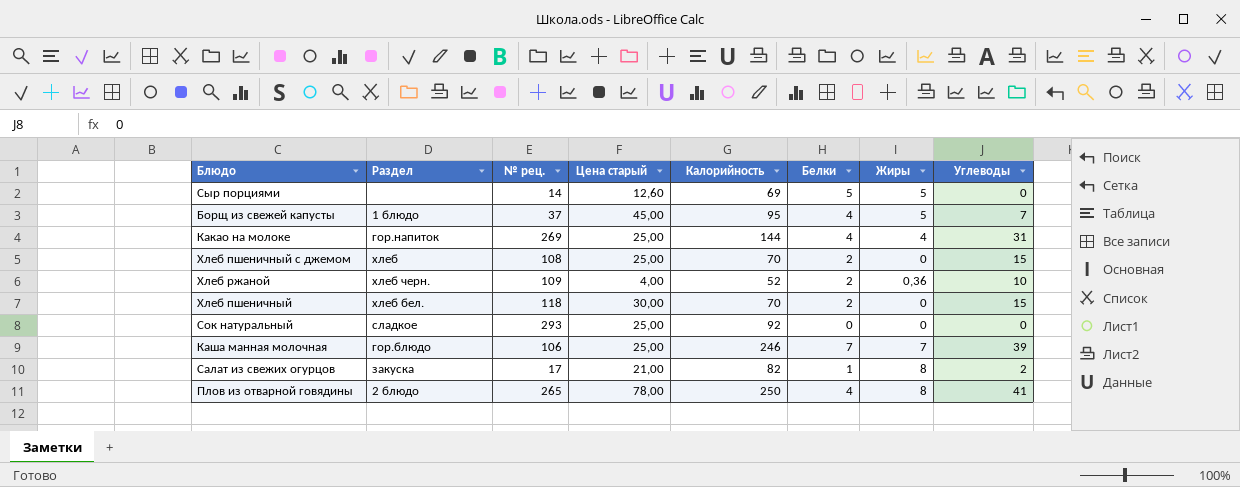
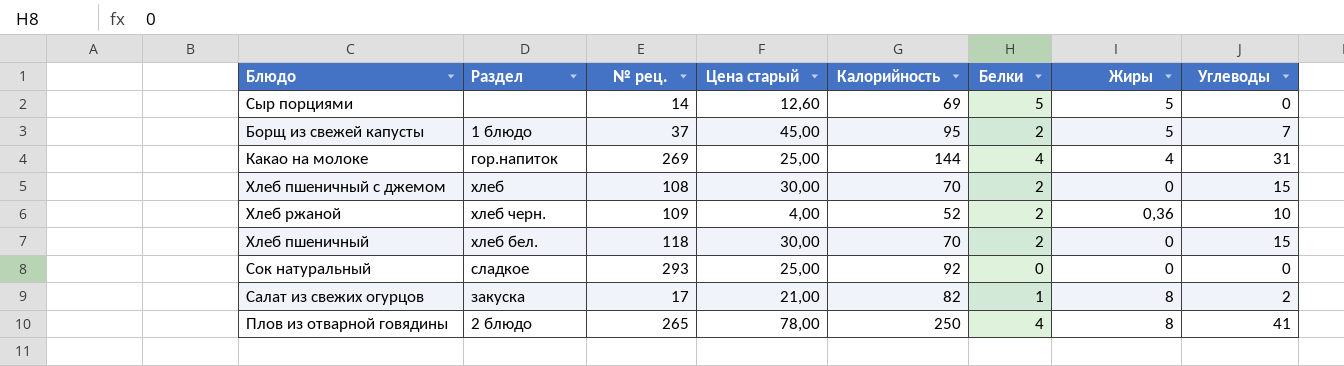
row Каша манная молочная: гор.блюдо | 106 | 25,00 | 246 | 7 | 7 | 39 -> none
Борщ из свежей капусты | Белки: 4 -> 2
Хлеб пшеничный с джемом | Цена старый: 25,00 -> 30,00

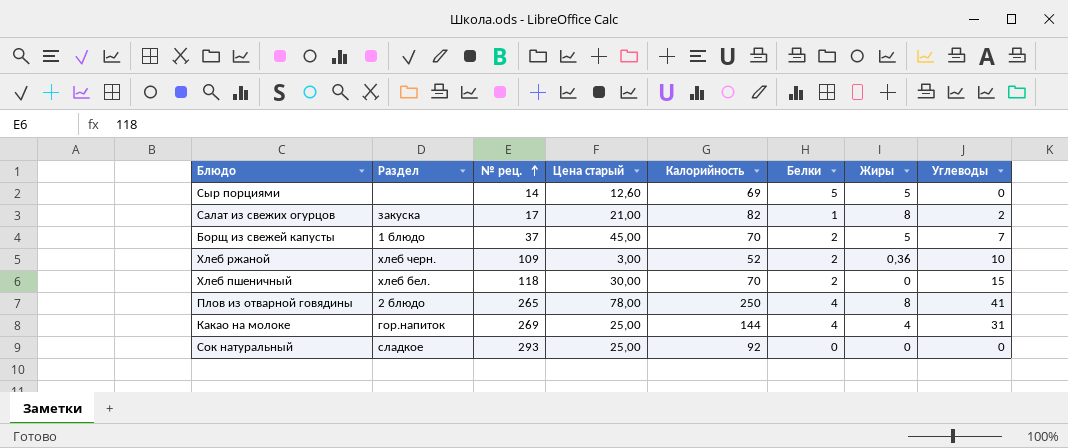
row order: none -> № рец. ascending
row Хлеб пшеничный с джемом: хлеб | 108 | 30,00 | 70 | 2 | 0 | 15 -> none
Борщ из свежей капусты | Калорийность: 95 -> 70
Хлеб ржаной | Цена старый: 4,00 -> 3,00

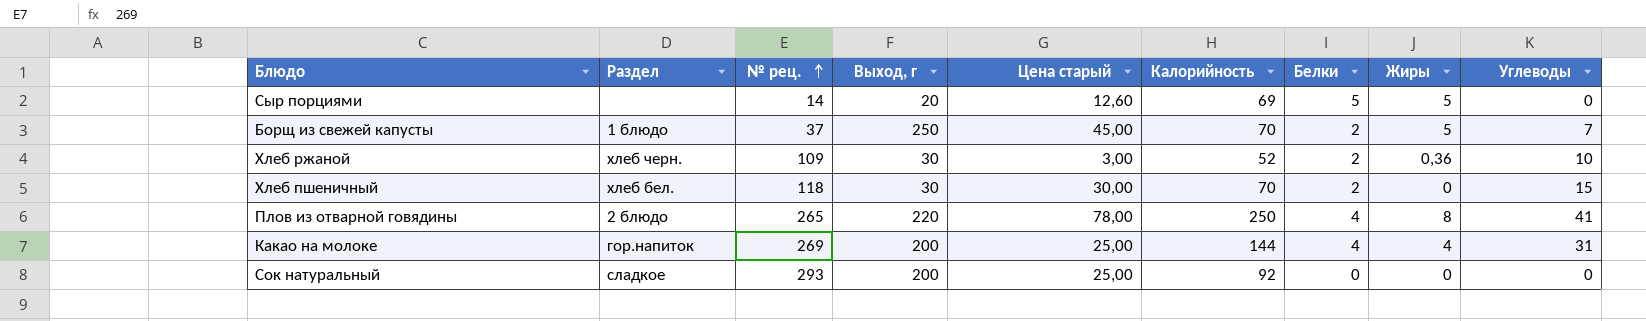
column Выход, г | position: none -> 4
row Салат из свежих огурцов: закуска | 17 | 21,00 | 82 | 1 | 8 | 2 -> none

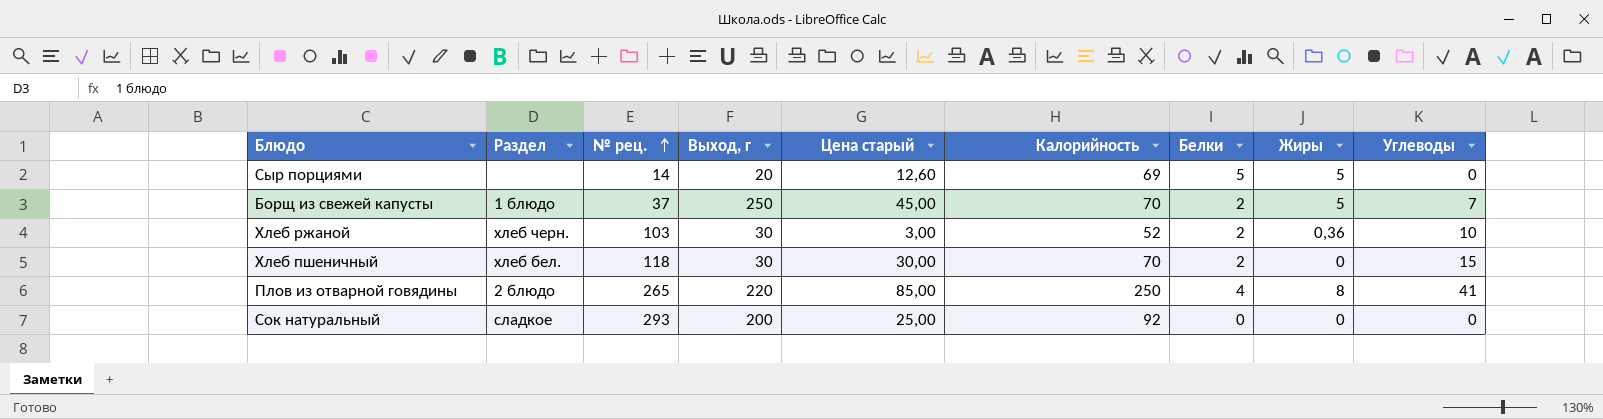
row Какао на молоке: гор.напиток | 269 | 200 | 25,00 | 144 | 4 | 4 | 31 -> none
Хлеб ржаной | № рец.: 109 -> 103
Плов из отварной говядины | Цена старый: 78,00 -> 85,00

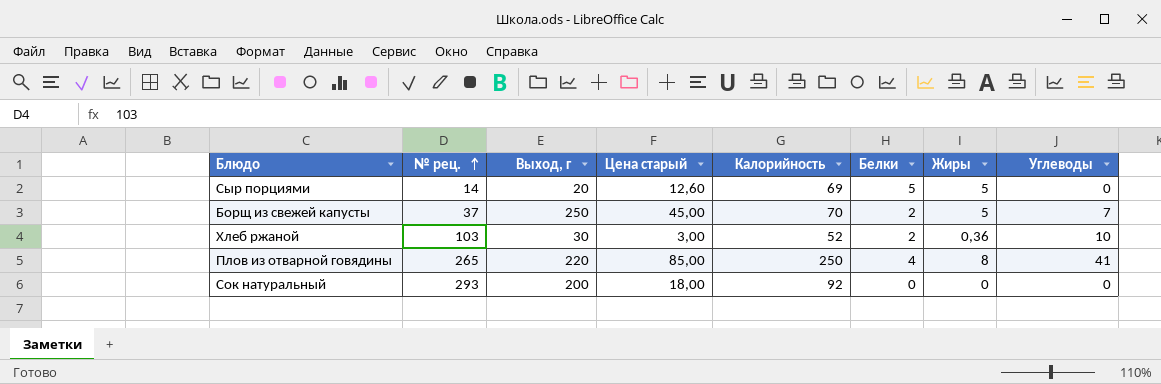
column Раздел | position: 2 -> none
row Хлеб пшеничный: хлеб бел. | 118 | 30 | 30,00 | 70 | 2 | 0 | 15 -> none
Сок натуральный | Цена старый: 25,00 -> 18,00

